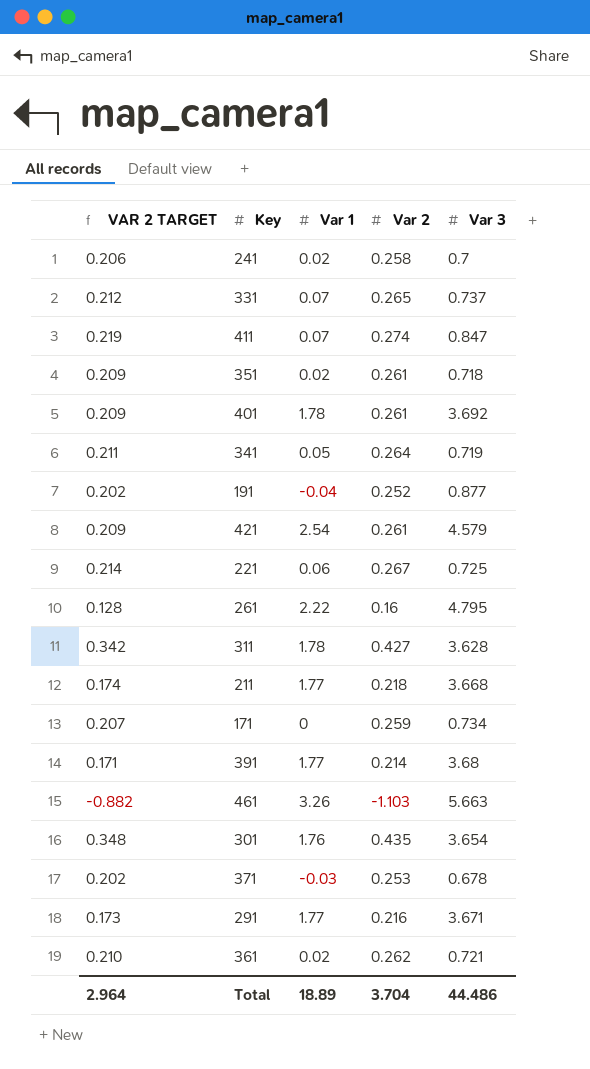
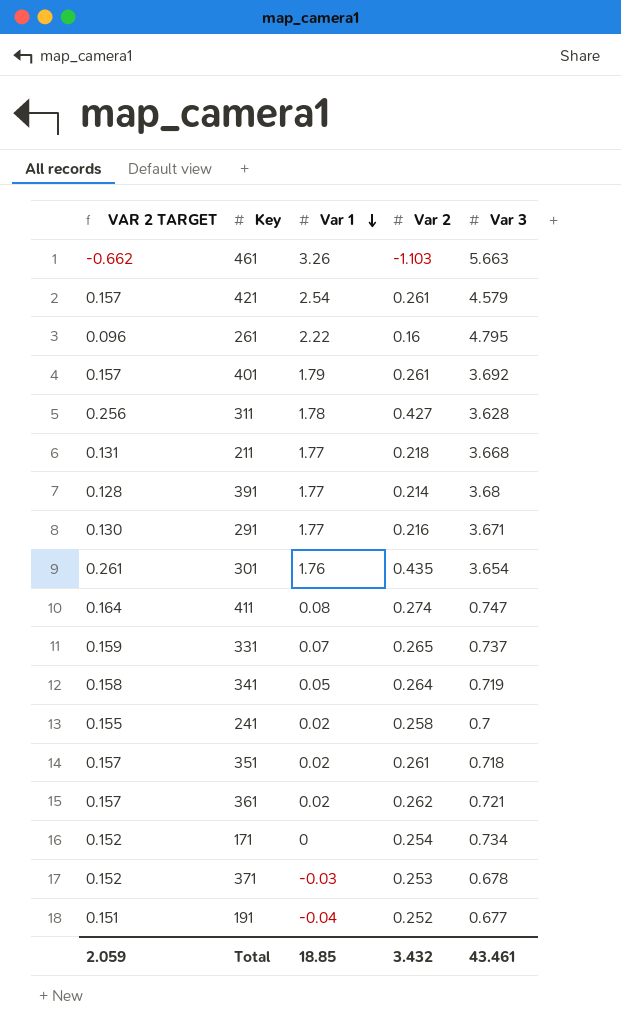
row order: none -> Var 1 descending
column VAR 2 TARGET | formula: [Var 2] * 0.8 -> [Var 2] * 0.6
row 221: 0.214 | 0.06 | 0.267 | 0.725 -> none
401 | Var 1: 1.78 -> 1.79
411 | Var 1: 0.07 -> 0.08
411 | Var 3: 0.847 -> 0.747
171 | Var 2: 0.259 -> 0.254
191 | Var 3: 0.877 -> 0.677
Total | VAR 2 TARGET: 2.964 -> 2.059
Total | Var 1: 18.89 -> 18.85
Total | Var 2: 3.704 -> 3.432
Total | Var 3: 44.486 -> 43.461

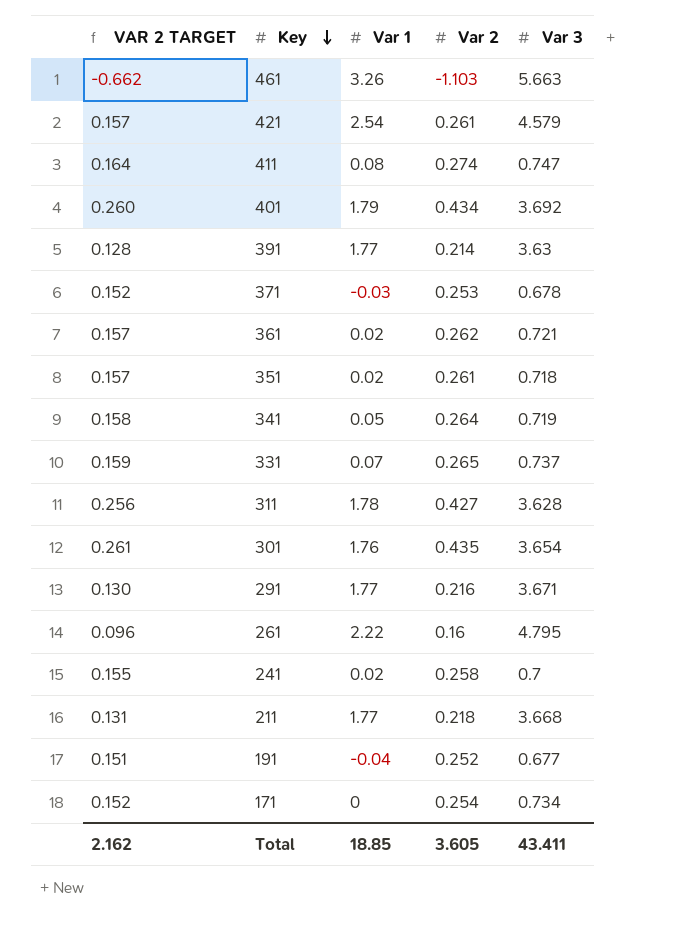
row order: Var 1 descending -> Key descending
401 | VAR 2 TARGET: 0.157 -> 0.260
401 | Var 2: 0.261 -> 0.434
391 | Var 3: 3.68 -> 3.63
Total | VAR 2 TARGET: 2.059 -> 2.162
Total | Var 2: 3.432 -> 3.605
Total | Var 3: 43.461 -> 43.411

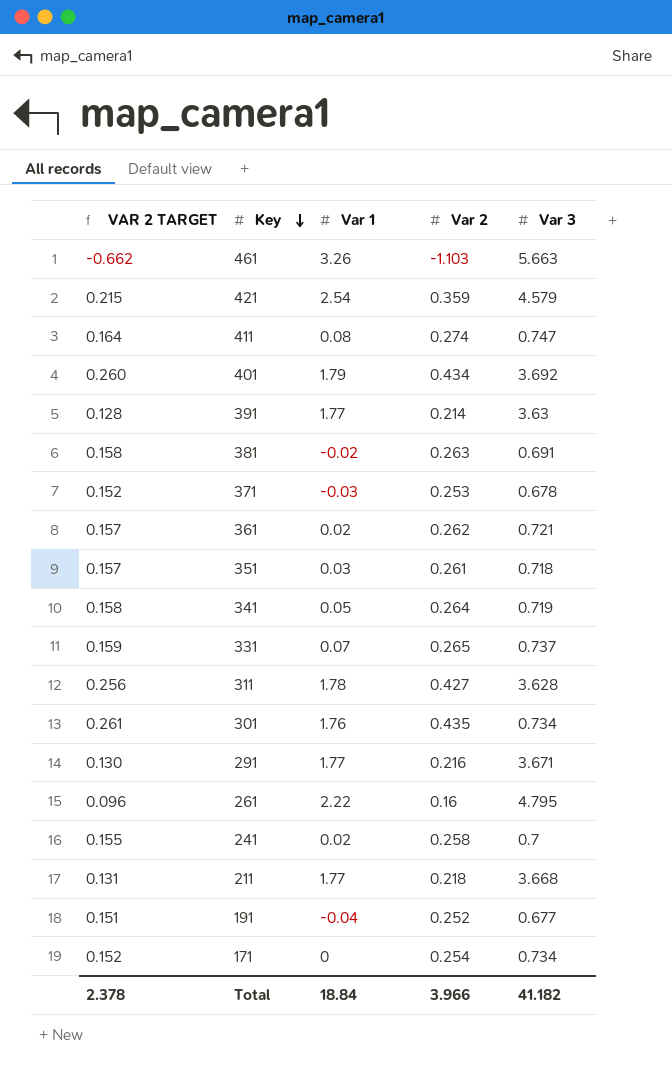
421 | VAR 2 TARGET: 0.157 -> 0.215
421 | Var 2: 0.261 -> 0.359
row 381: none -> 0.158 | -0.02 | 0.263 | 0.691
351 | Var 1: 0.02 -> 0.03
301 | Var 3: 3.654 -> 0.734
Total | VAR 2 TARGET: 2.162 -> 2.378
Total | Var 1: 18.85 -> 18.84
Total | Var 2: 3.605 -> 3.966
Total | Var 3: 43.411 -> 41.182

